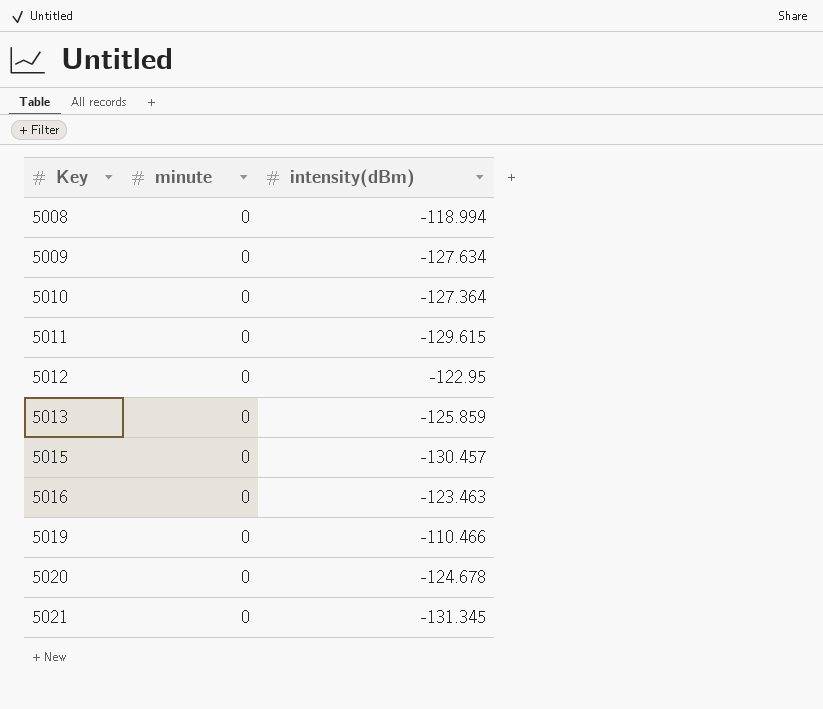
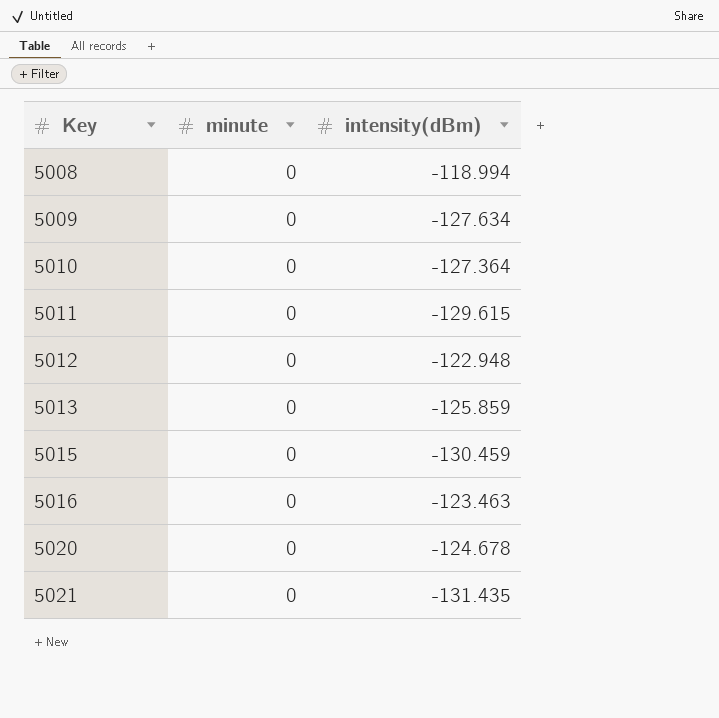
row 5019: 0 | -110.466 -> none
5012 | intensity(dBm): -122.95 -> -122.948
5015 | intensity(dBm): -130.457 -> -130.459
5021 | intensity(dBm): -131.345 -> -131.435

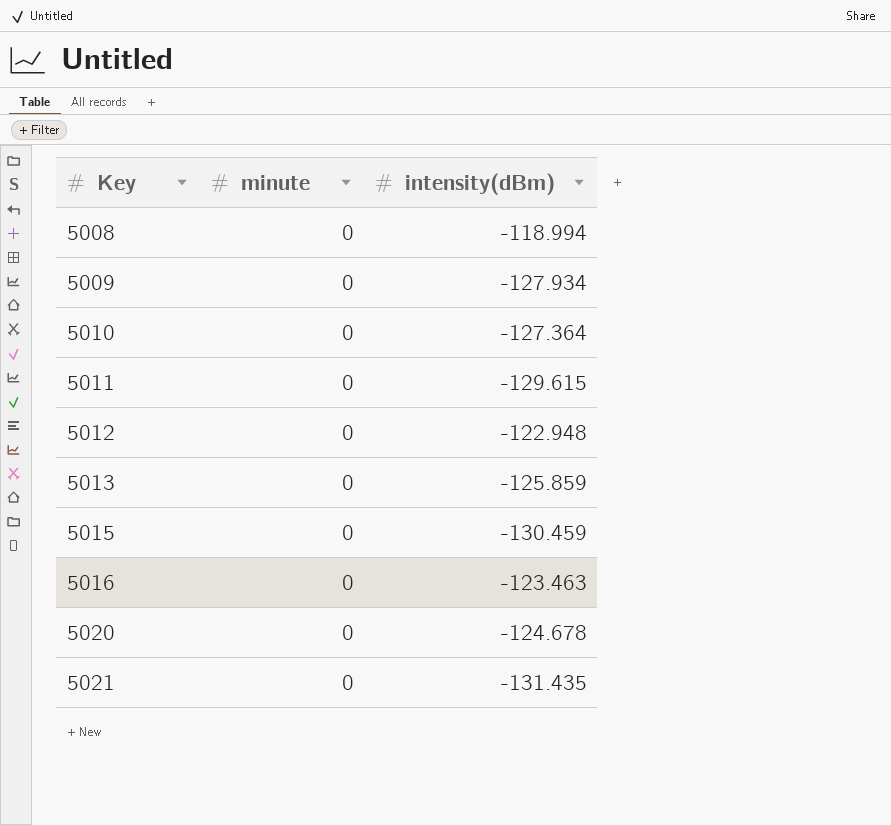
5009 | intensity(dBm): -127.634 -> -127.934

